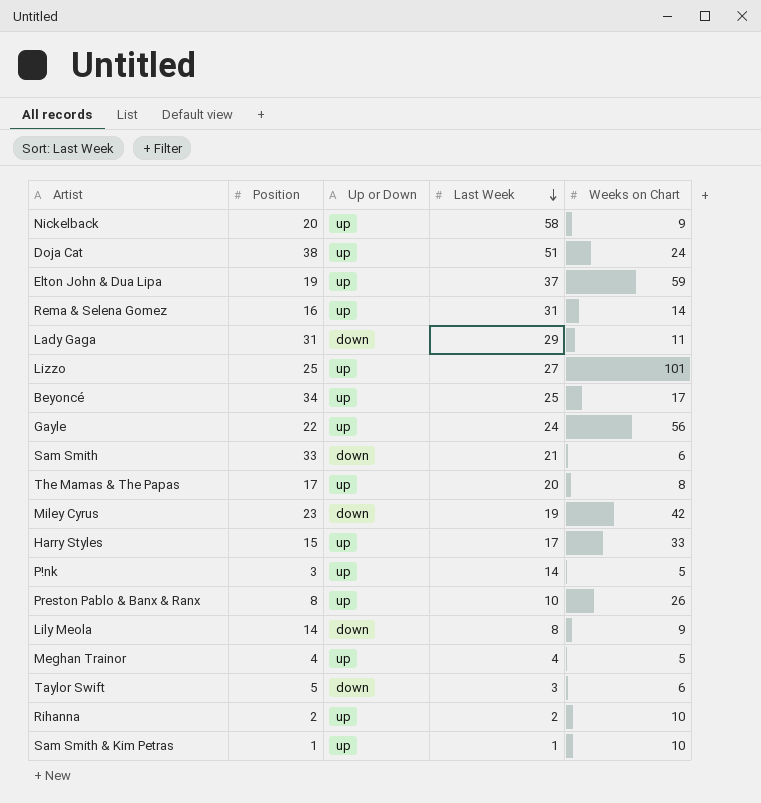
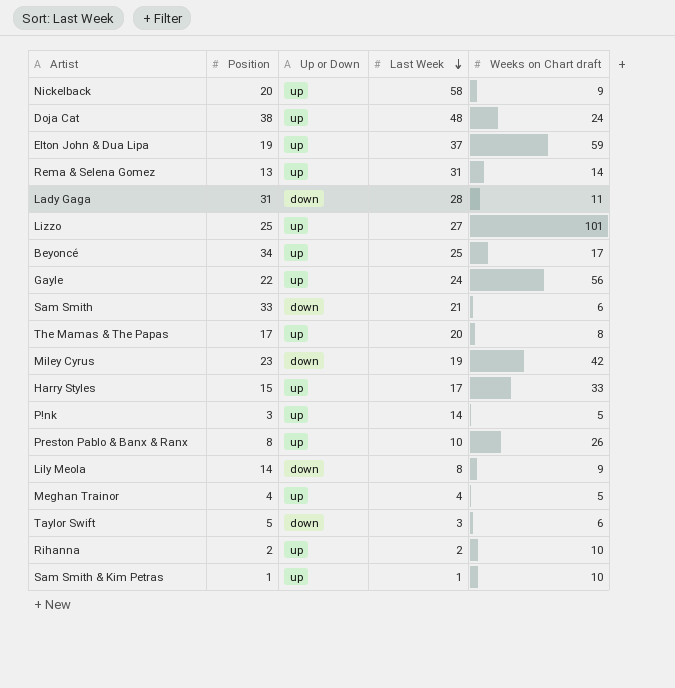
column name: Weeks on Chart -> Weeks on Chart draft
Doja Cat | Last Week: 51 -> 48
Rema & Selena Gomez | Position: 16 -> 13
Lady Gaga | Last Week: 29 -> 28

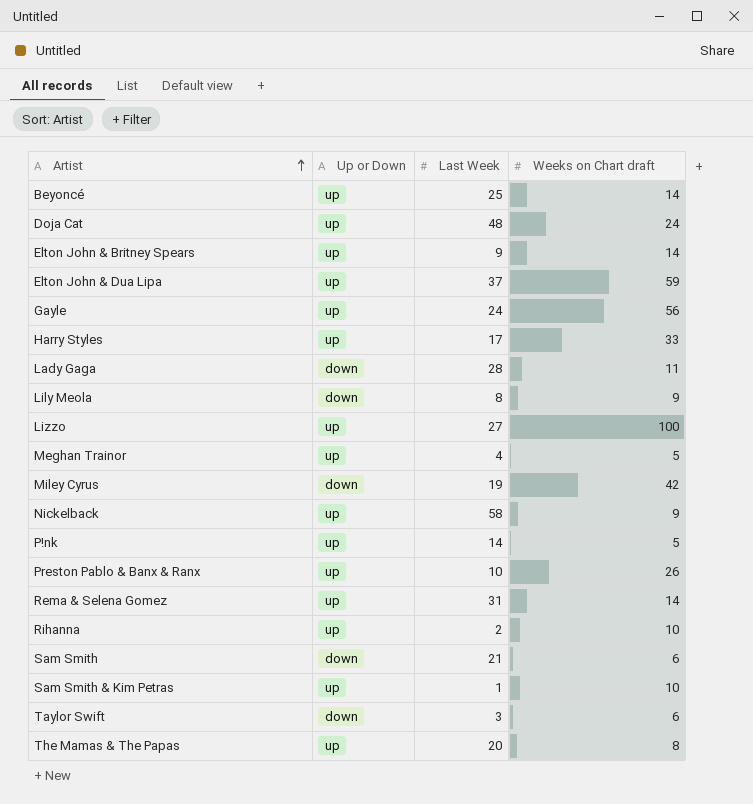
row order: Last Week descending -> Artist ascending
column Position | position: 2 -> none
Beyoncé | Weeks on Chart draft: 17 -> 14
row Elton John & Britney Spears: none -> up | 9 | 14
Lizzo | Weeks on Chart draft: 101 -> 100

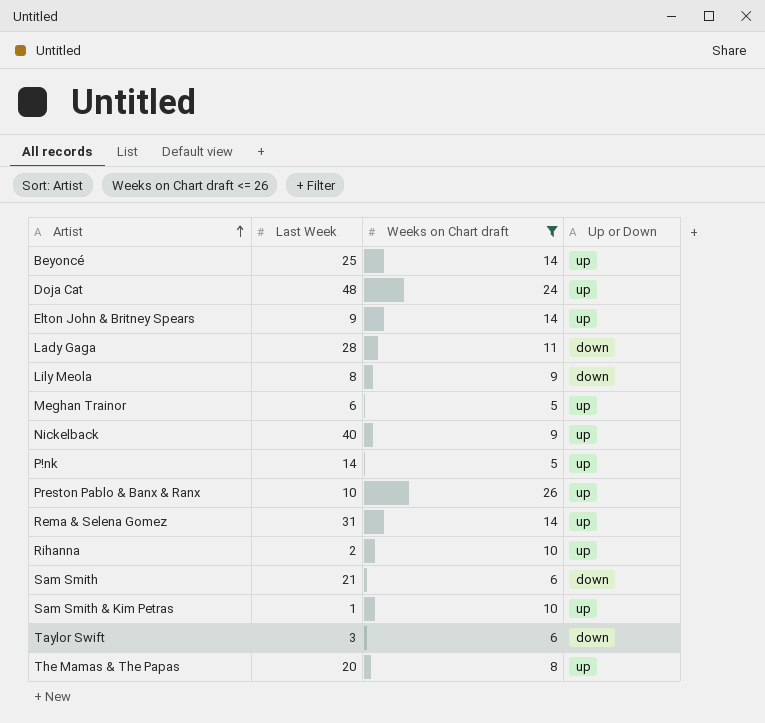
filter: none -> Weeks on Chart draft <= 26
column Up or Down | position: 2 -> 4
Meghan Trainor | Last Week: 4 -> 6
Nickelback | Last Week: 58 -> 40

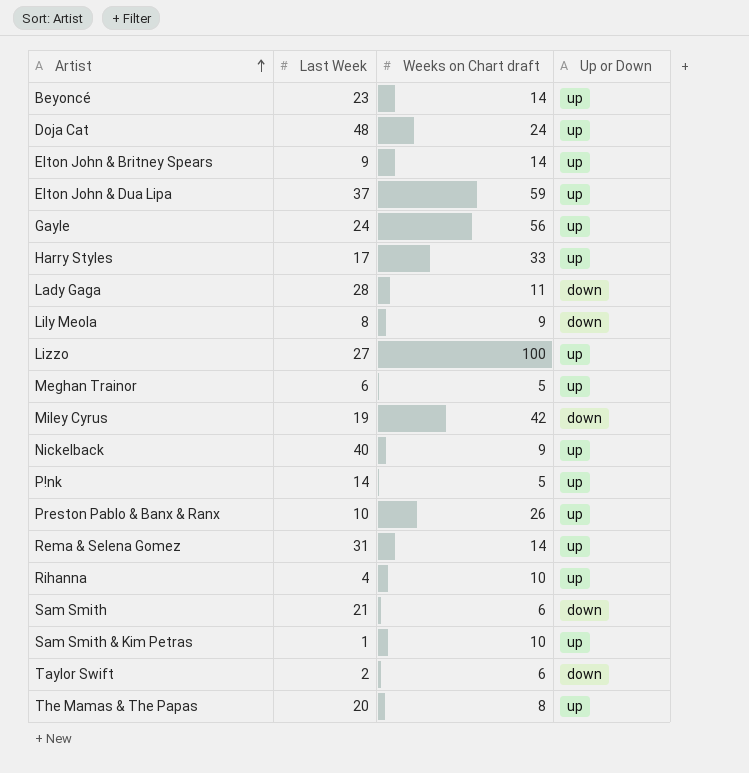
filter: Weeks on Chart draft <= 26 -> none
Beyoncé | Last Week: 25 -> 23
Rihanna | Last Week: 2 -> 4
Taylor Swift | Last Week: 3 -> 2

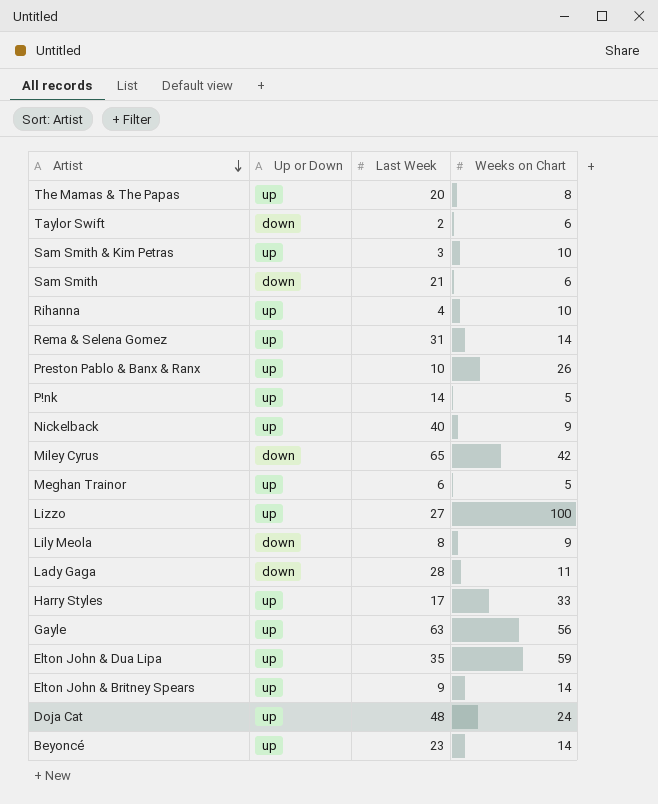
row order: Artist ascending -> Artist descending
column Up or Down | position: 4 -> 2
column name: Weeks on Chart draft -> Weeks on Chart
Sam Smith & Kim Petras | Last Week: 1 -> 3
Miley Cyrus | Last Week: 19 -> 65
Gayle | Last Week: 24 -> 63
Elton John & Dua Lipa | Last Week: 37 -> 35

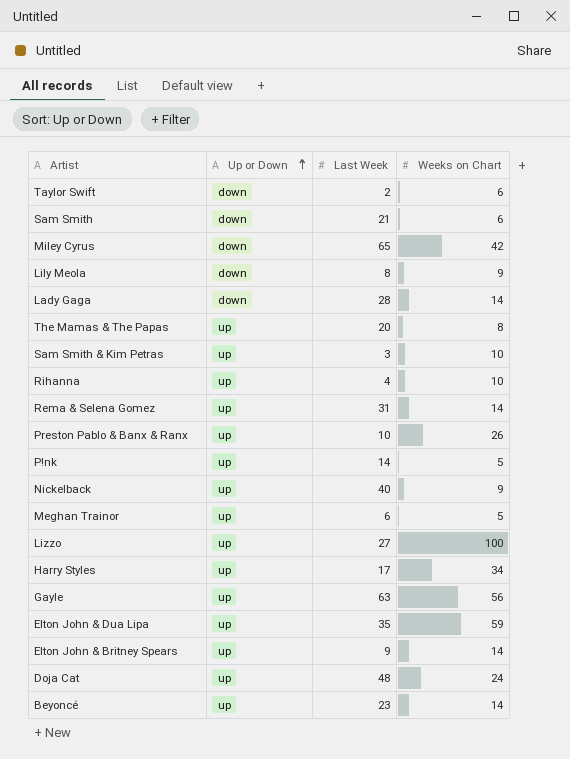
row order: Artist descending -> Up or Down ascending
Lady Gaga | Weeks on Chart: 11 -> 14
Harry Styles | Weeks on Chart: 33 -> 34

